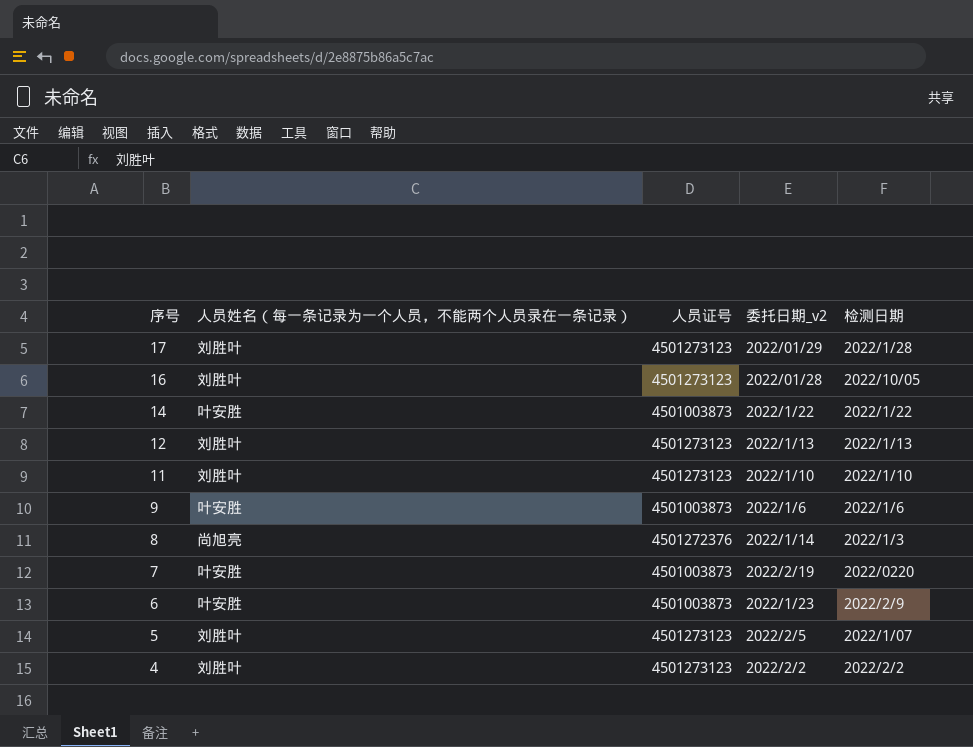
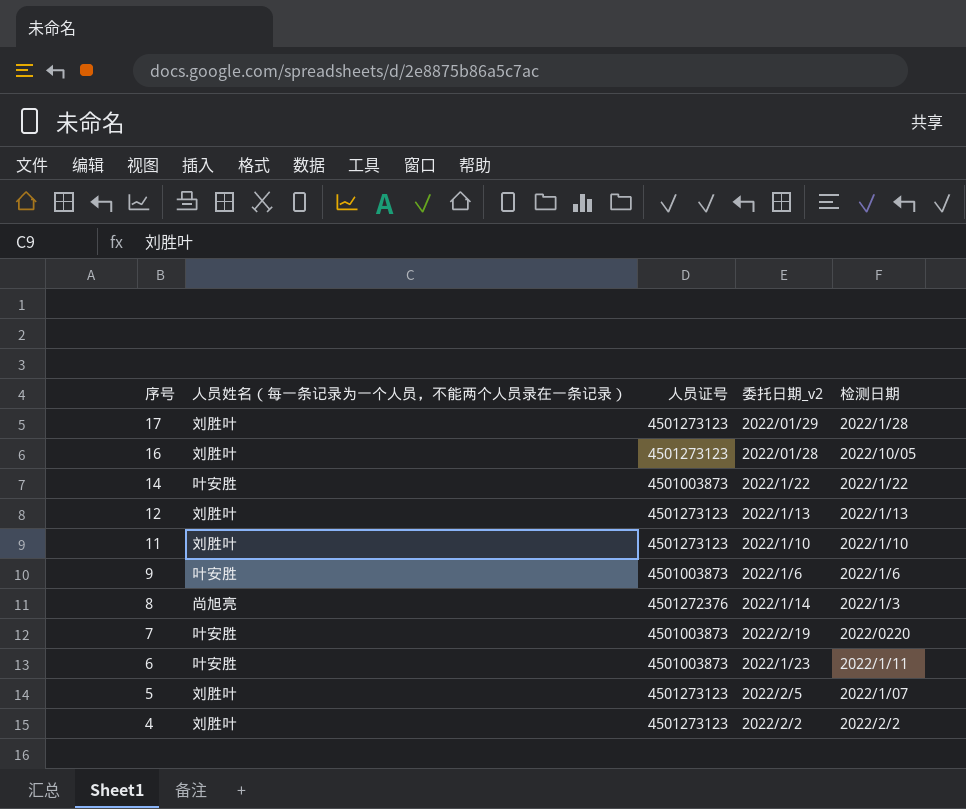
6 | 检测日期: 2022/2/9 -> 2022/1/11

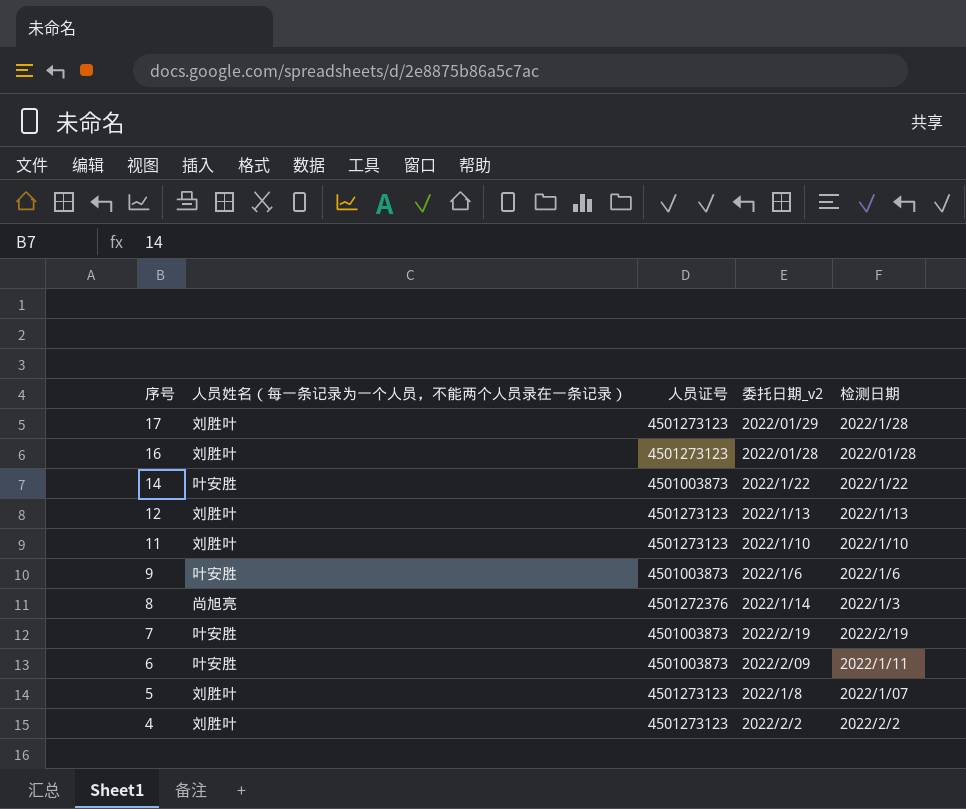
16 | 检测日期: 2022/10/05 -> 2022/01/28
7 | 检测日期: 2022/0220 -> 2022/2/19
6 | 委托日期_v2: 2022/1/23 -> 2022/2/09
5 | 委托日期_v2: 2022/2/5 -> 2022/1/8

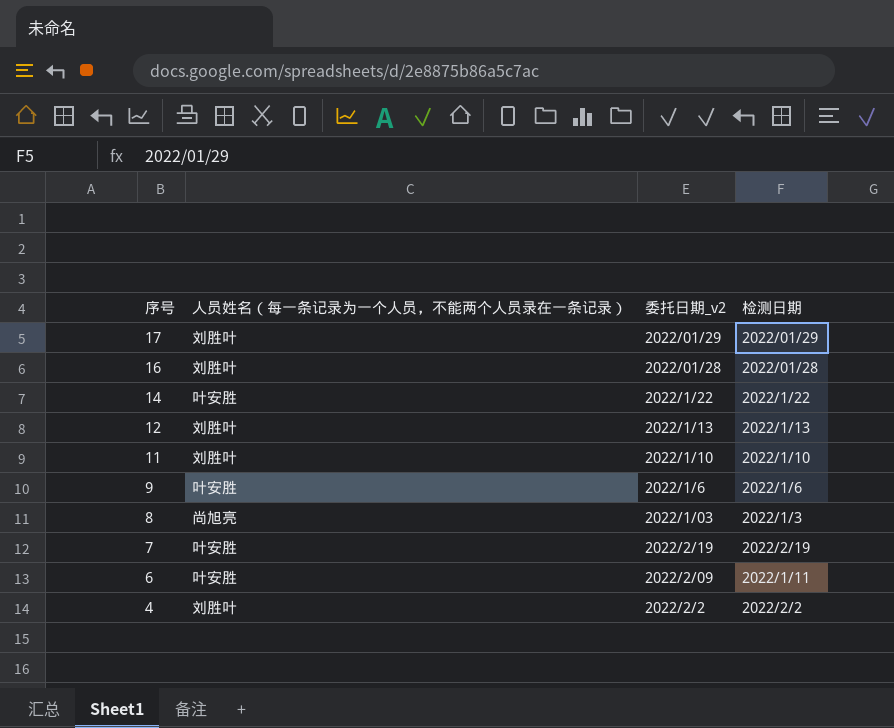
column 人员证号 | position: 3 -> none
row 5: 刘胜叶 | 4501273123 | 2022/1/8 | 2022/1/07 -> none
17 | 检测日期: 2022/1/28 -> 2022/01/29
8 | 委托日期_v2: 2022/1/14 -> 2022/1/03

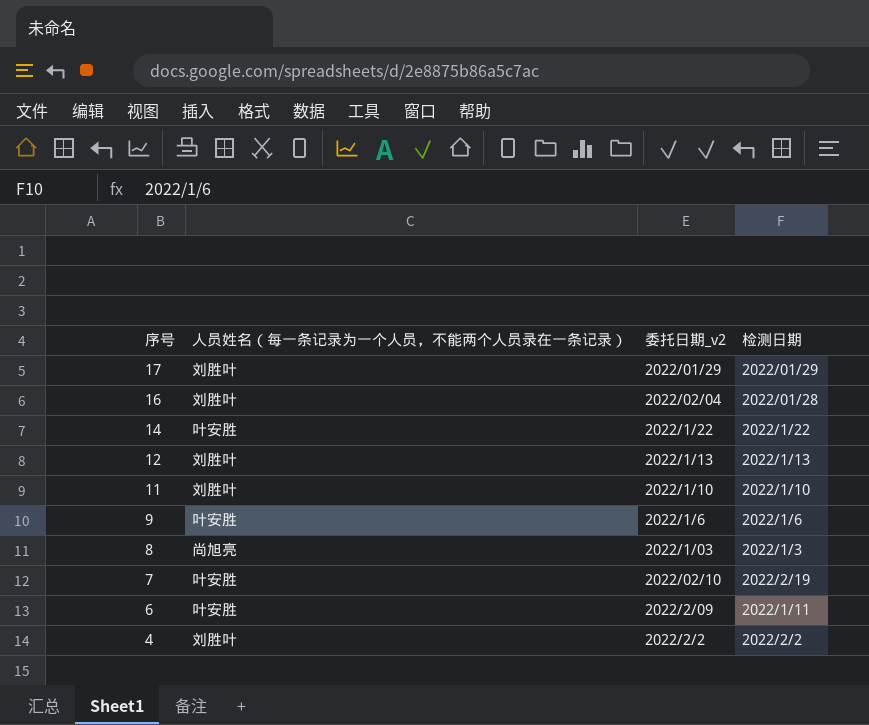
16 | 委托日期_v2: 2022/01/28 -> 2022/02/04
7 | 委托日期_v2: 2022/2/19 -> 2022/02/10

